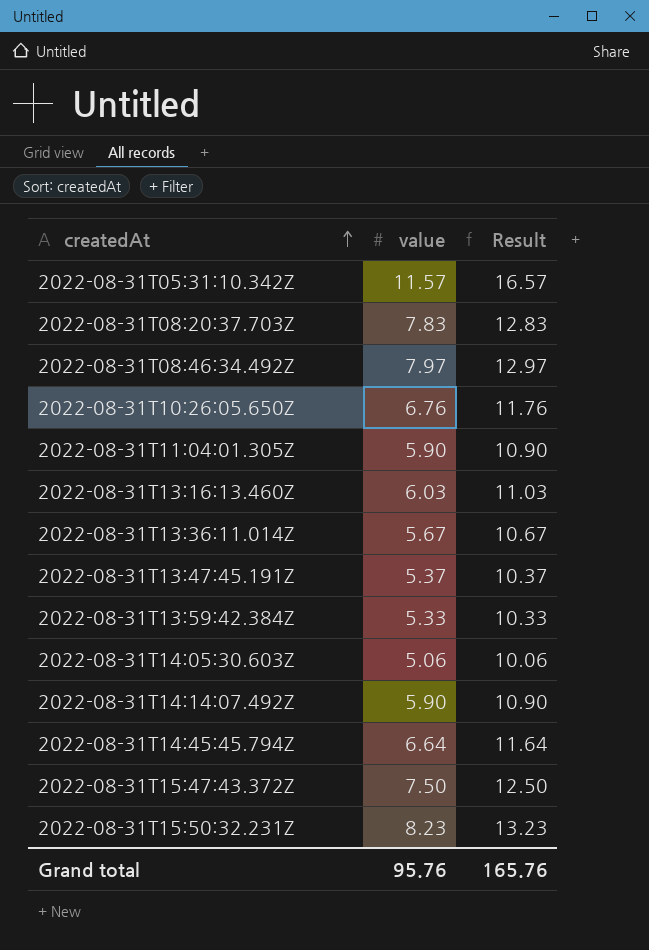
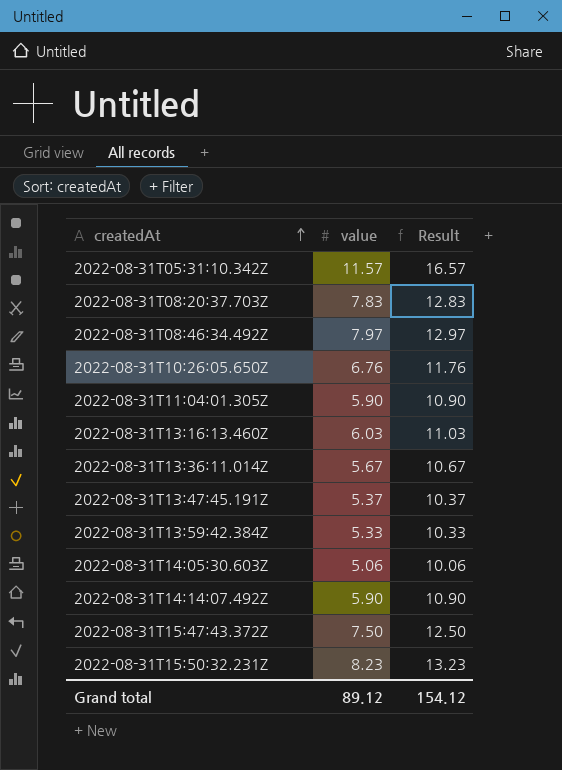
row 2022-08-31T14:45:45.794Z: 6.64 | 11.64 -> none
Grand total | value: 95.76 -> 89.12
Grand total | Result: 165.76 -> 154.12

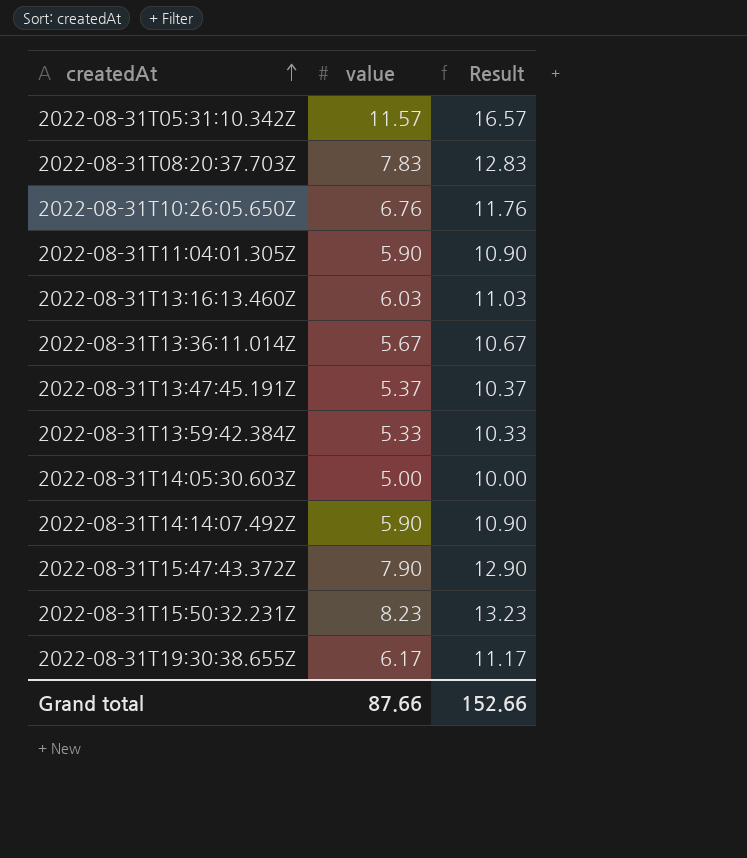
row 2022-08-31T08:46:34.492Z: 7.97 | 12.97 -> none
2022-08-31T14:05:30.603Z | value: 5.06 -> 5.00
2022-08-31T14:05:30.603Z | Result: 10.06 -> 10.00
2022-08-31T15:47:43.372Z | value: 7.50 -> 7.90
2022-08-31T15:47:43.372Z | Result: 12.50 -> 12.90
row 2022-08-31T19:30:38.655Z: none -> 6.17 | 11.17
Grand total | value: 89.12 -> 87.66
Grand total | Result: 154.12 -> 152.66

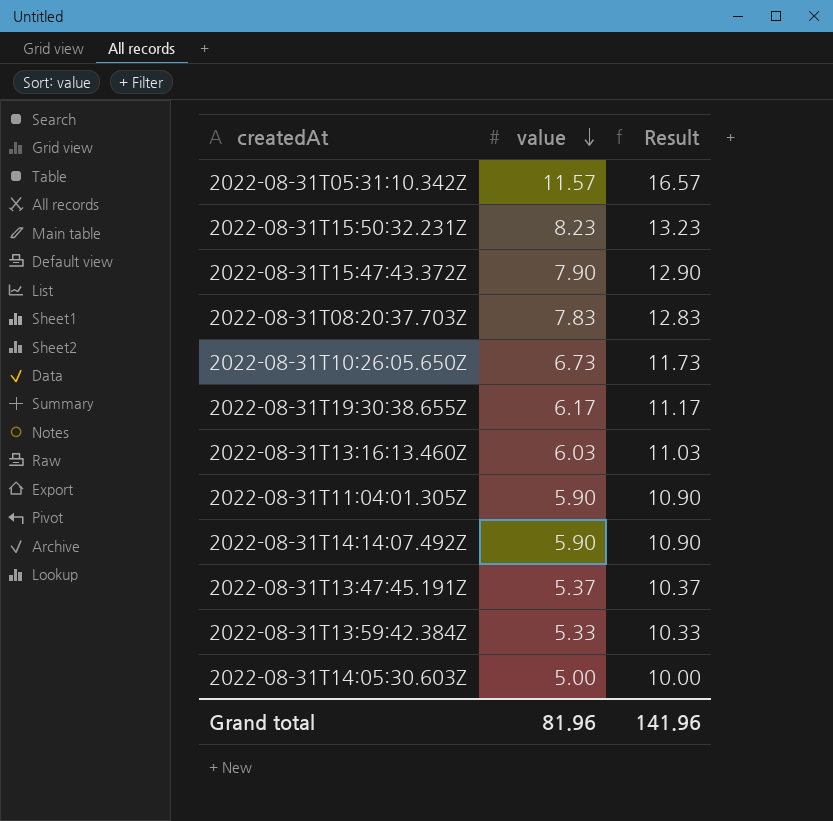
row order: createdAt ascending -> value descending
row 2022-08-31T13:36:11.014Z: 5.67 | 10.67 -> none
2022-08-31T10:26:05.650Z | value: 6.76 -> 6.73
2022-08-31T10:26:05.650Z | Result: 11.76 -> 11.73
Grand total | value: 87.66 -> 81.96
Grand total | Result: 152.66 -> 141.96

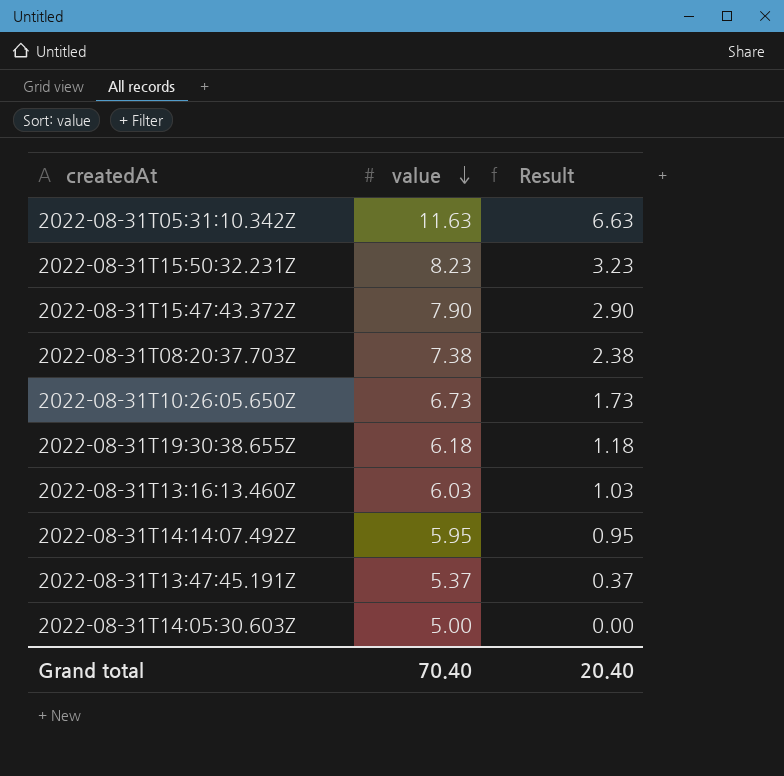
column Result | formula: [value] + 5 -> [value] - 5
row 2022-08-31T11:04:01.305Z: 5.90 | 10.90 -> none
row 2022-08-31T13:59:42.384Z: 5.33 | 10.33 -> none
2022-08-31T05:31:10.342Z | value: 11.57 -> 11.63
2022-08-31T08:20:37.703Z | value: 7.83 -> 7.38
2022-08-31T19:30:38.655Z | value: 6.17 -> 6.18
2022-08-31T14:14:07.492Z | value: 5.90 -> 5.95
Grand total | value: 81.96 -> 70.40
Grand total | Result: 141.96 -> 20.40

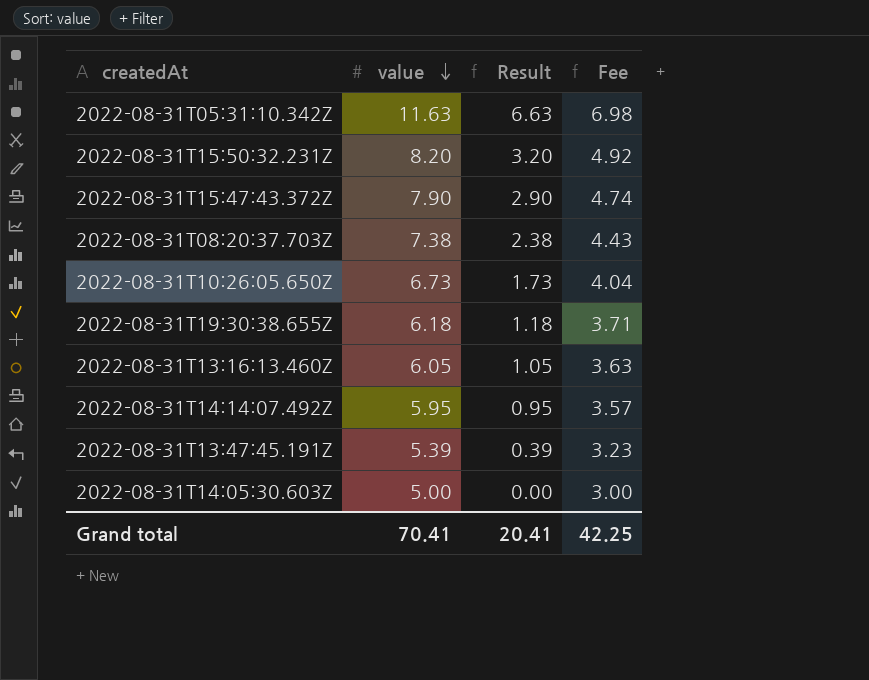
column Fee | formula: none -> [value] * 0.6
2022-08-31T15:50:32.231Z | value: 8.23 -> 8.20
2022-08-31T15:50:32.231Z | Result: 3.23 -> 3.20
2022-08-31T13:16:13.460Z | value: 6.03 -> 6.05
2022-08-31T13:16:13.460Z | Result: 1.03 -> 1.05
2022-08-31T13:47:45.191Z | value: 5.37 -> 5.39
2022-08-31T13:47:45.191Z | Result: 0.37 -> 0.39
Grand total | value: 70.40 -> 70.41
Grand total | Result: 20.40 -> 20.41

